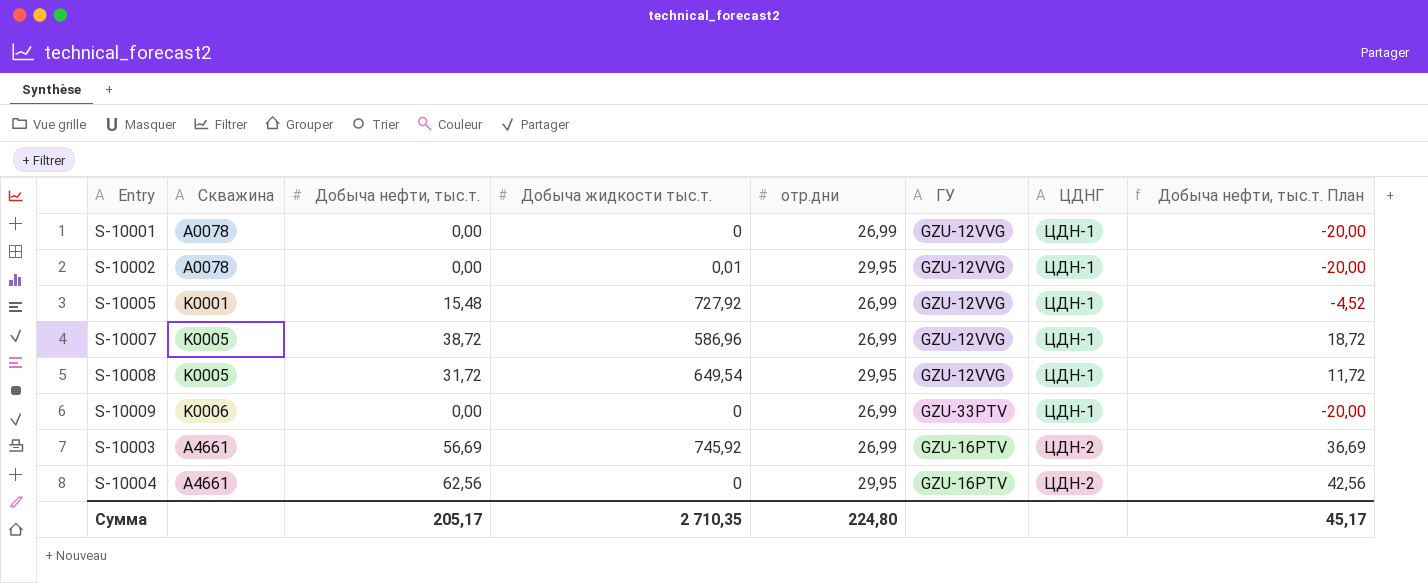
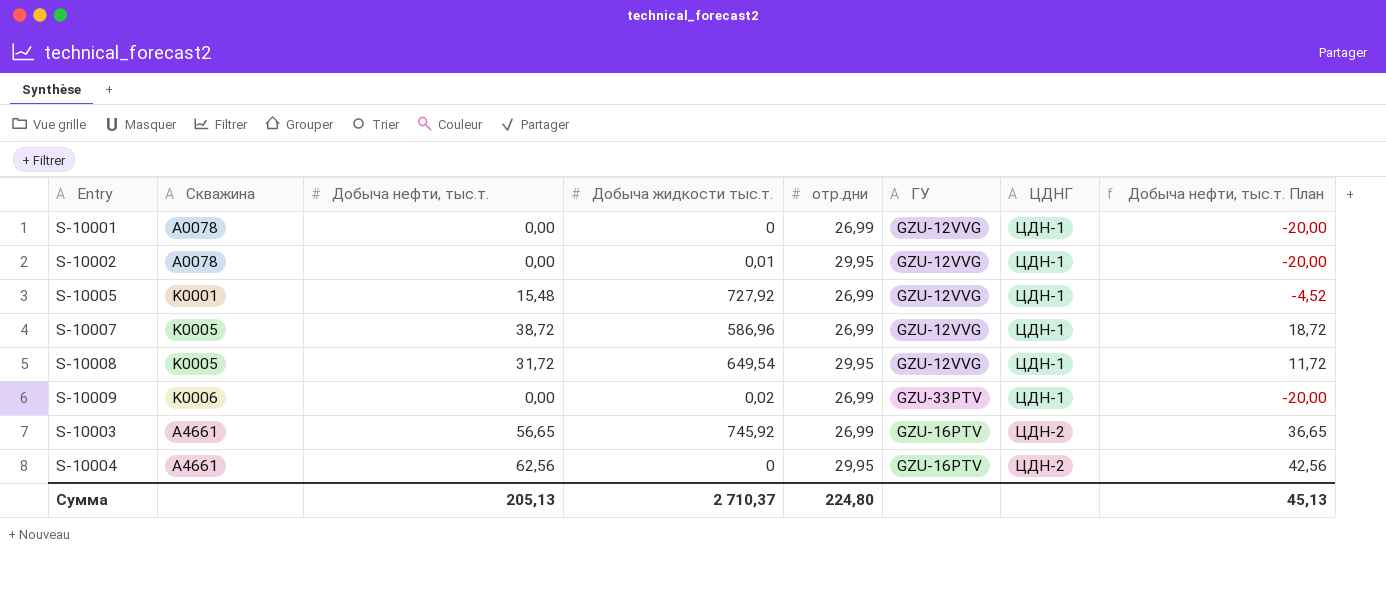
S-10009 | Добыча жидкости тыс.т.: 0 -> 0,02
S-10003 | Добыча нефти, тыс.т.: 56,69 -> 56,65
S-10003 | Добыча нефти, тыс.т. План: 36,69 -> 36,65
Сумма | Добыча нефти, тыс.т.: 205,17 -> 205,13
Сумма | Добыча жидкости тыс.т.: 2 710,35 -> 2 710,37
Сумма | Добыча нефти, тыс.т. План: 45,17 -> 45,13

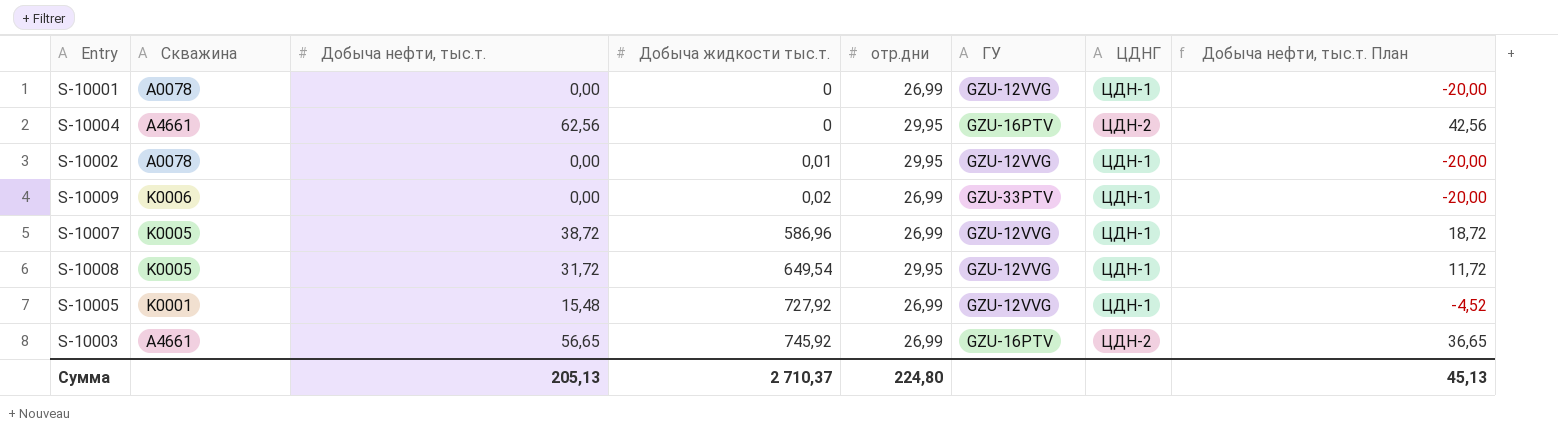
row order: ЦДНГ ascending -> Добыча жидкости тыс.т. ascending

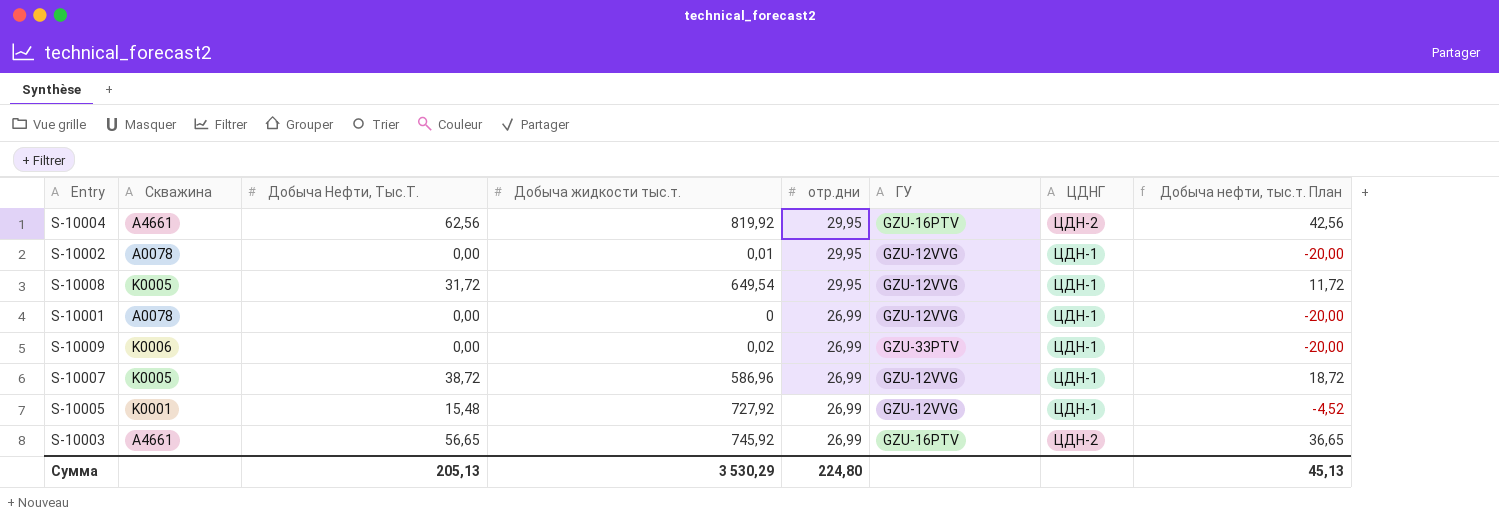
row order: Добыча жидкости тыс.т. ascending -> отр.дни descending
column name: Добыча нефти, тыс.т. -> Добыча Нефти, Тыс.Т.
S-10004 | Добыча жидкости тыс.т.: 0 -> 819,92
Сумма | Добыча жидкости тыс.т.: 2 710,37 -> 3 530,29

